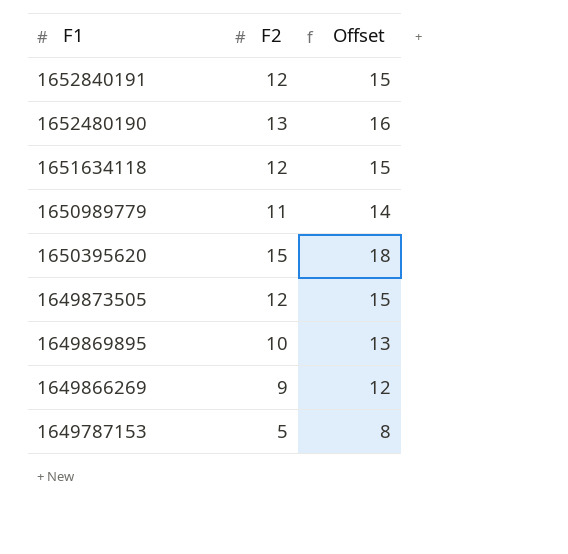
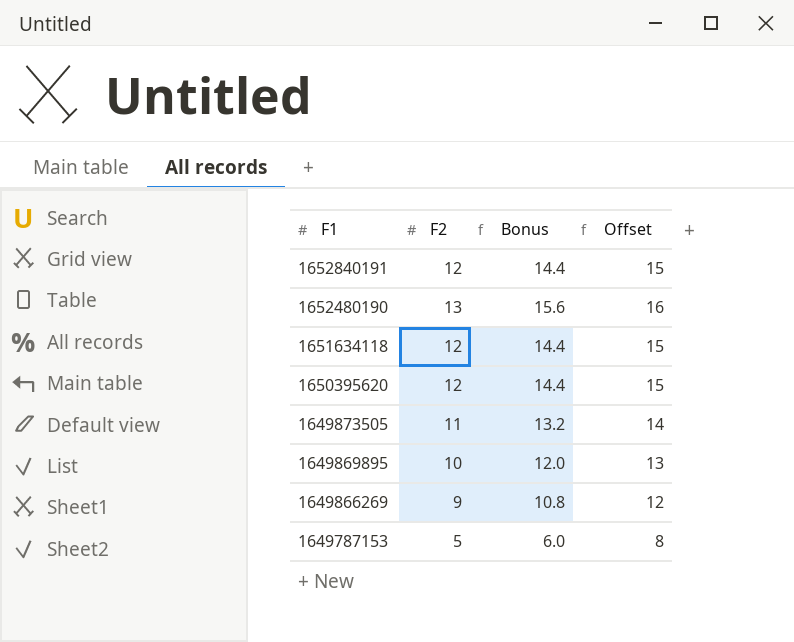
column Bonus | formula: none -> [F2] * 1.2
row 1650989779: 11 | 14 -> none
1650395620 | F2: 15 -> 12
1650395620 | Offset: 18 -> 15
1649873505 | F2: 12 -> 11
1649873505 | Offset: 15 -> 14

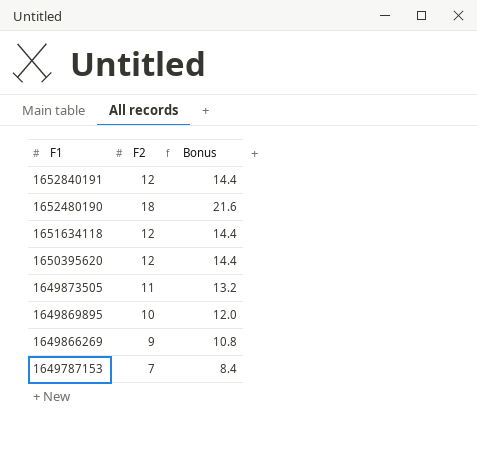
column Offset | formula: [F2] + 3 -> none
1652480190 | F2: 13 -> 18
1652480190 | Bonus: 15.6 -> 21.6
1649787153 | F2: 5 -> 7
1649787153 | Bonus: 6.0 -> 8.4

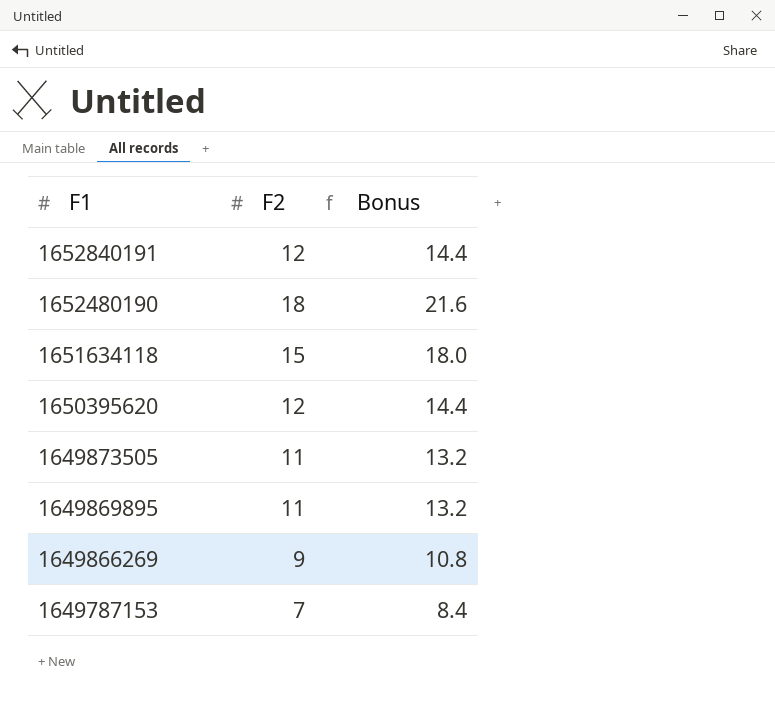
1651634118 | F2: 12 -> 15
1651634118 | Bonus: 14.4 -> 18.0
1649869895 | F2: 10 -> 11
1649869895 | Bonus: 12.0 -> 13.2

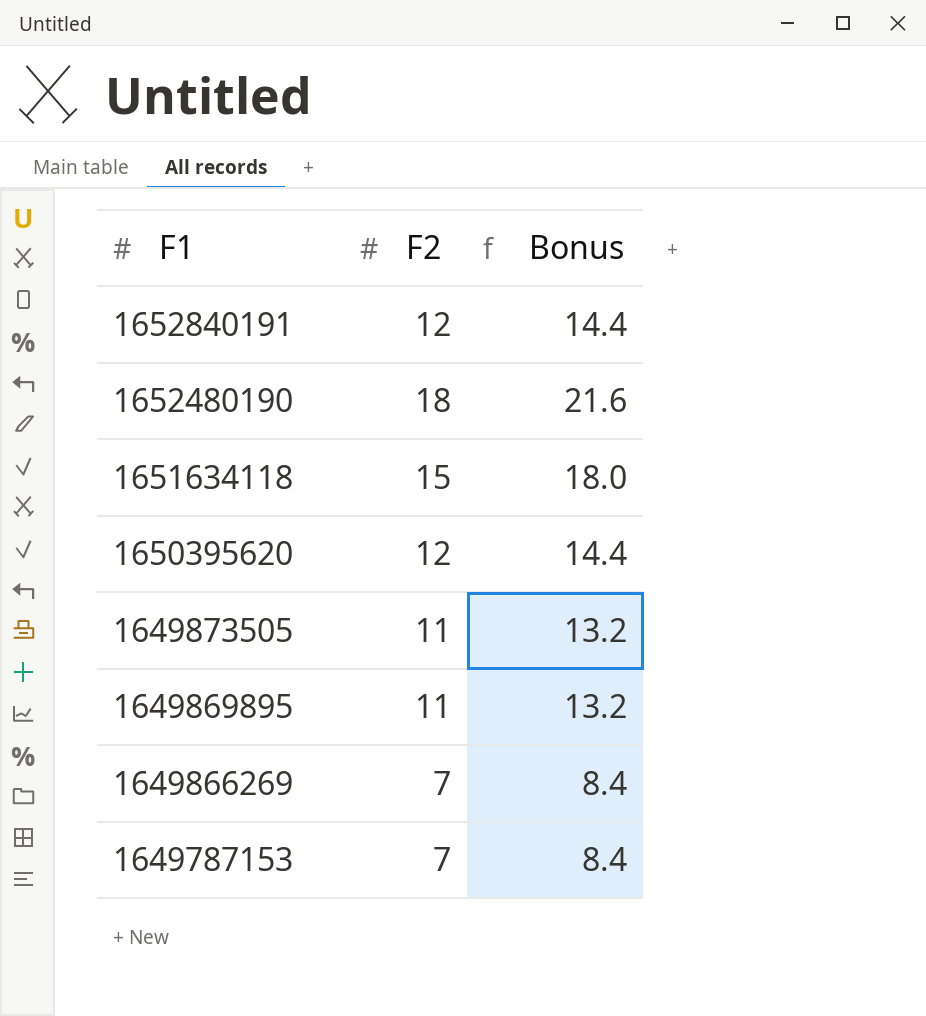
1649866269 | F2: 9 -> 7
1649866269 | Bonus: 10.8 -> 8.4

